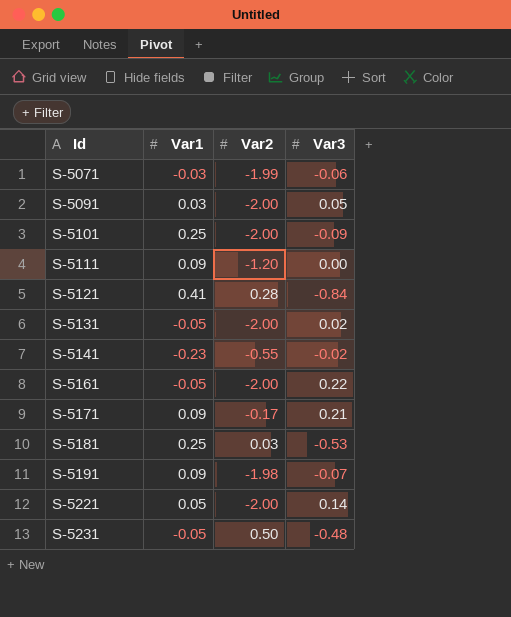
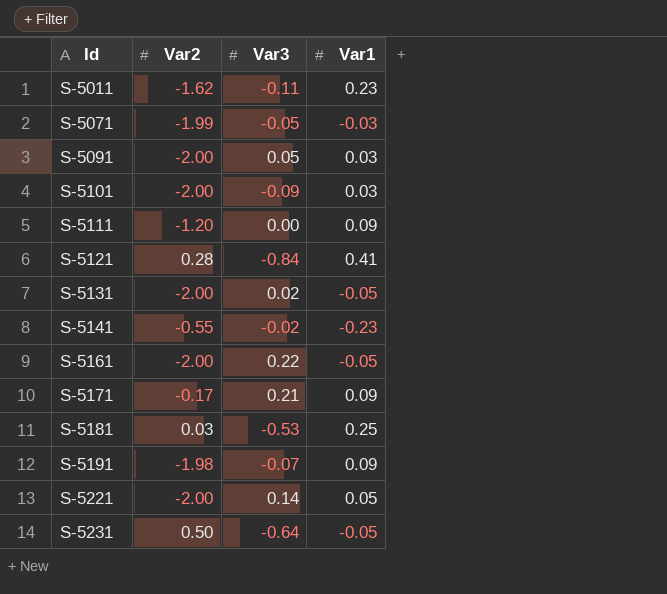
column Var1 | position: 2 -> 4
row S-5011: none -> -1.62 | -0.11 | 0.23
S-5071 | Var3: -0.06 -> -0.05
S-5101 | Var1: 0.25 -> 0.03
S-5231 | Var3: -0.48 -> -0.64

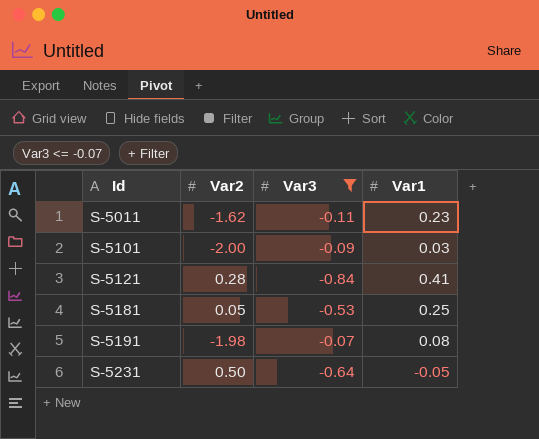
filter: none -> Var3 <= -0.07
S-5181 | Var2: 0.03 -> 0.05
S-5191 | Var1: 0.09 -> 0.08

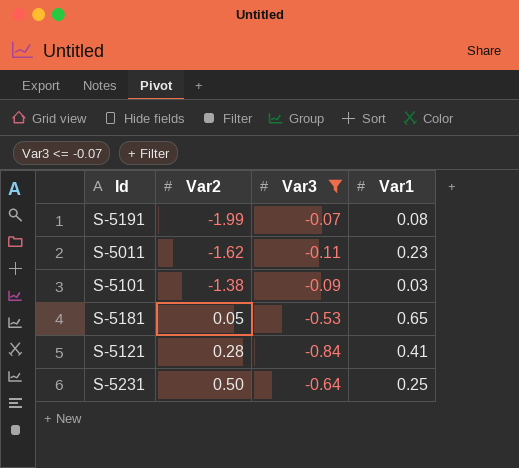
row order: Id ascending -> Var2 ascending
S-5191 | Var2: -1.98 -> -1.99
S-5101 | Var2: -2.00 -> -1.38
S-5181 | Var1: 0.25 -> 0.65
S-5231 | Var1: -0.05 -> 0.25

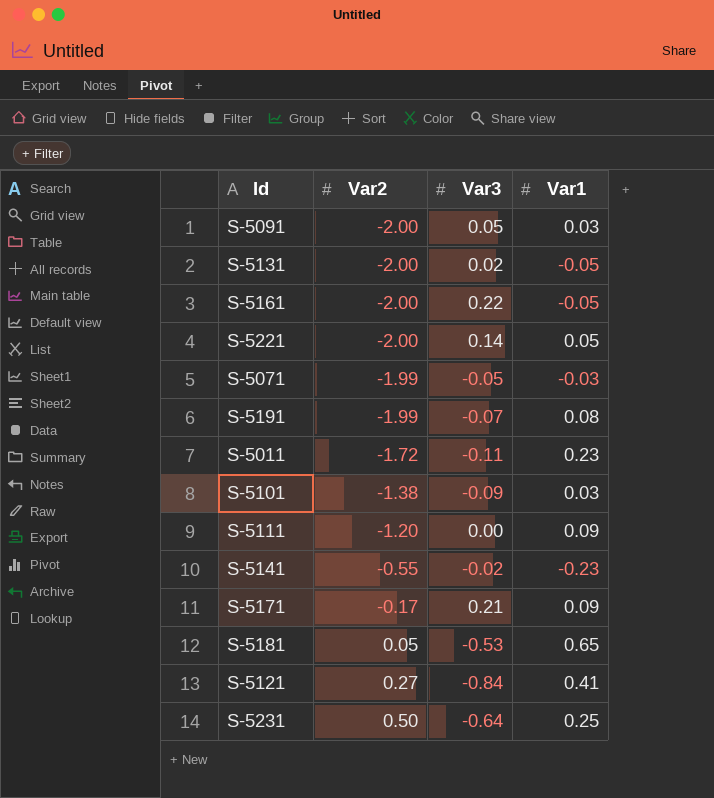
filter: Var3 <= -0.07 -> none
S-5011 | Var2: -1.62 -> -1.72
S-5121 | Var2: 0.28 -> 0.27

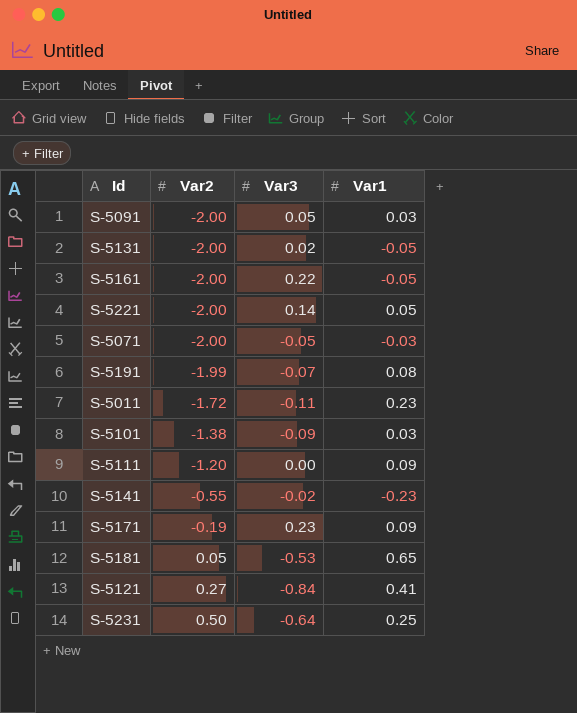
S-5071 | Var2: -1.99 -> -2.00
S-5171 | Var2: -0.17 -> -0.19
S-5171 | Var3: 0.21 -> 0.23

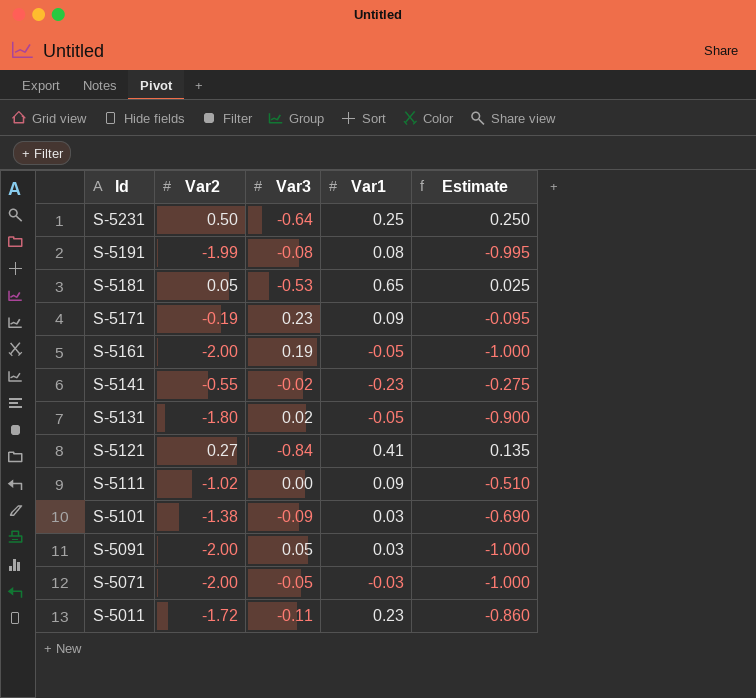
row order: Var2 ascending -> Id descending
column Estimate | formula: none -> [Var2] * 0.5
row S-5221: -2.00 | 0.14 | 0.05 -> none
S-5191 | Var3: -0.07 -> -0.08
S-5161 | Var3: 0.22 -> 0.19
S-5131 | Var2: -2.00 -> -1.80
S-5111 | Var2: -1.20 -> -1.02

